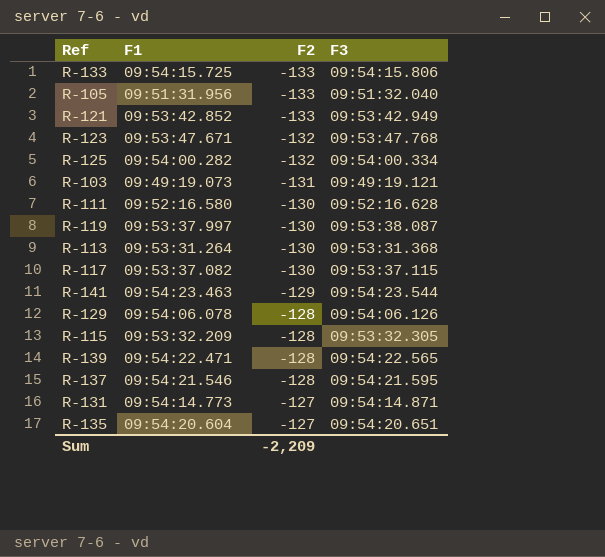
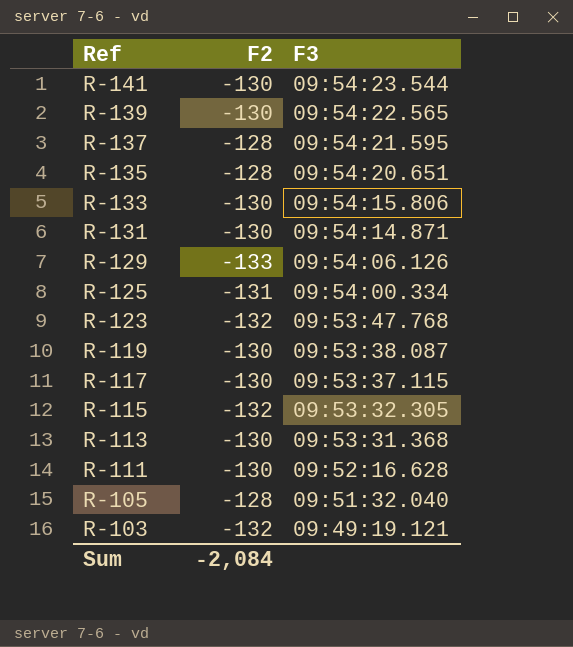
row order: F2 ascending -> Ref descending
column F1 | position: 2 -> none
row R-121: 09:53:42.852 | -133 | 09:53:42.949 -> none
R-141 | F2: -129 -> -130
R-139 | F2: -128 -> -130
R-135 | F2: -127 -> -128
R-133 | F2: -133 -> -130
R-131 | F2: -127 -> -130
R-129 | F2: -128 -> -133
R-125 | F2: -132 -> -131
R-115 | F2: -128 -> -132
R-105 | F2: -133 -> -128
R-103 | F2: -131 -> -132
Sum | F2: -2,209 -> -2,084

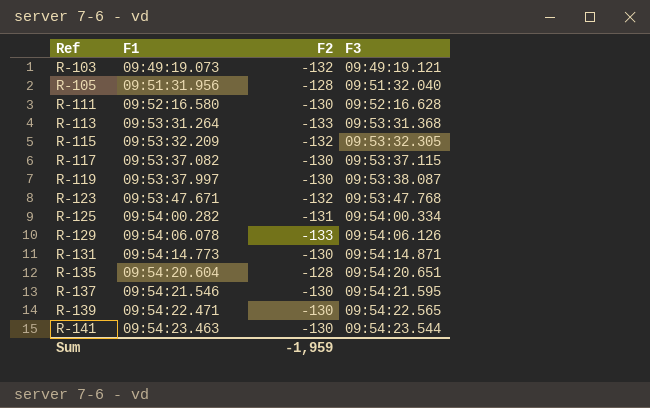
row order: Ref descending -> Ref ascending
column F1 | position: none -> 2
row R-133: -130 | 09:54:15.806 -> none
R-113 | F2: -130 -> -133
R-137 | F2: -128 -> -130
Sum | F2: -2,084 -> -1,959

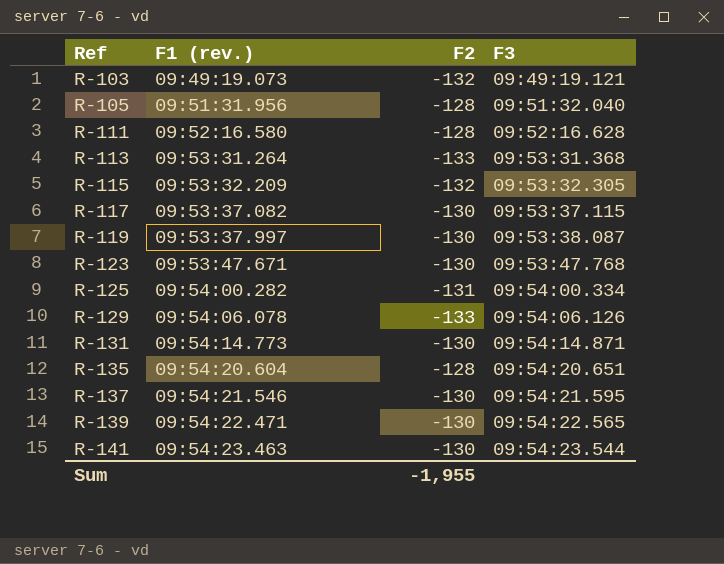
column name: F1 -> F1 (rev.)
R-111 | F2: -130 -> -128
R-123 | F2: -132 -> -130
Sum | F2: -1,959 -> -1,955

